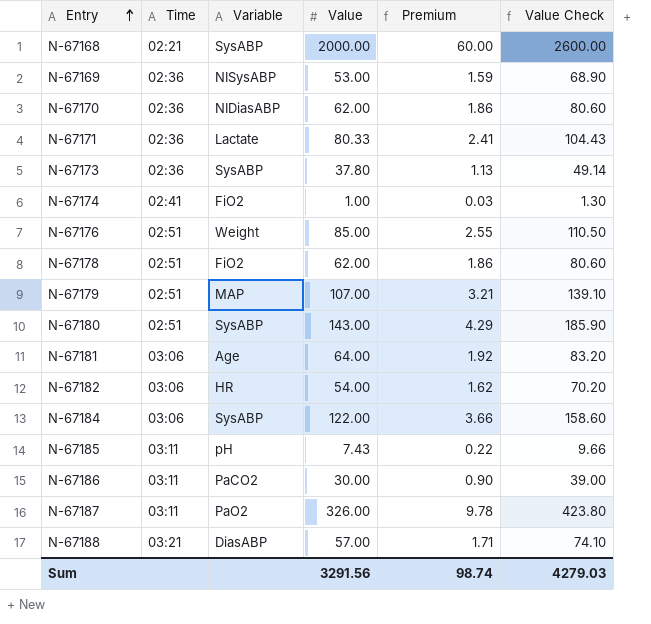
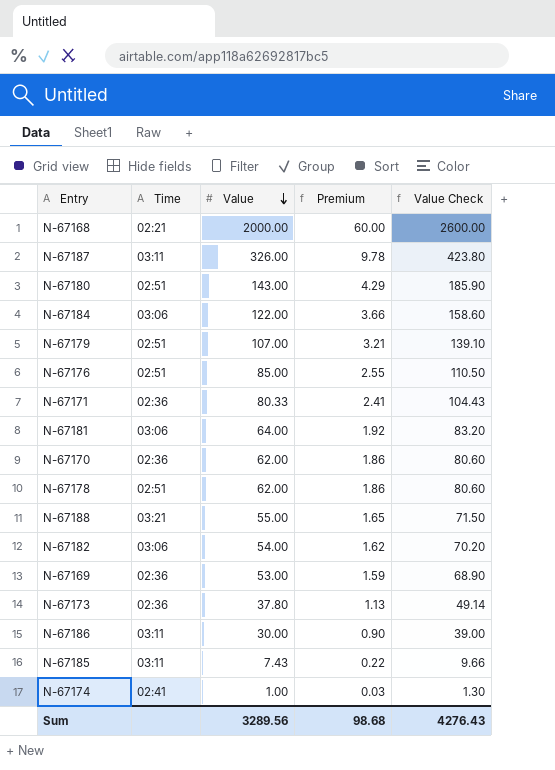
row order: Entry ascending -> Value descending
column Variable | position: 3 -> none
N-67188 | Value: 57.00 -> 55.00
N-67188 | Premium: 1.71 -> 1.65
N-67188 | Value Check: 74.10 -> 71.50
Sum | Value: 3291.56 -> 3289.56
Sum | Premium: 98.74 -> 98.68
Sum | Value Check: 4279.03 -> 4276.43

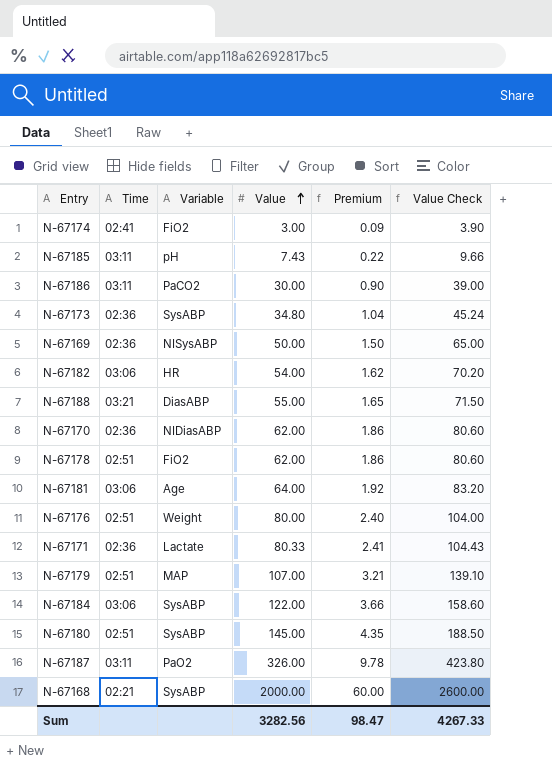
row order: Value descending -> Value ascending
column Variable | position: none -> 3
N-67174 | Value: 1.00 -> 3.00
N-67174 | Premium: 0.03 -> 0.09
N-67174 | Value Check: 1.30 -> 3.90
N-67173 | Value: 37.80 -> 34.80
N-67173 | Premium: 1.13 -> 1.04
N-67173 | Value Check: 49.14 -> 45.24
N-67169 | Value: 53.00 -> 50.00
N-67169 | Premium: 1.59 -> 1.50
N-67169 | Value Check: 68.90 -> 65.00
N-67176 | Value: 85.00 -> 80.00
N-67176 | Premium: 2.55 -> 2.40
N-67176 | Value Check: 110.50 -> 104.00
N-67180 | Value: 143.00 -> 145.00
N-67180 | Premium: 4.29 -> 4.35
N-67180 | Value Check: 185.90 -> 188.50
Sum | Value: 3289.56 -> 3282.56
Sum | Premium: 98.68 -> 98.47
Sum | Value Check: 4276.43 -> 4267.33

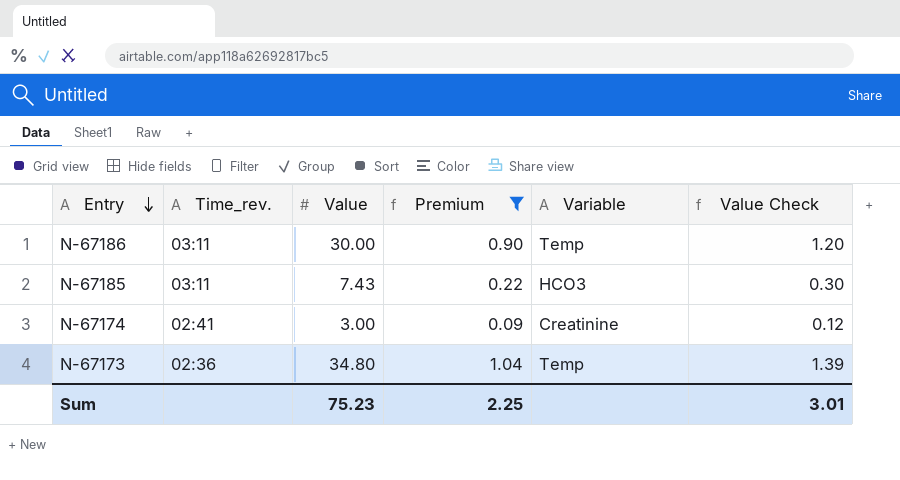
filter: none -> Premium <= 1.04
row order: Value ascending -> Entry descending
column name: Time -> Time_rev.
column Variable | position: 3 -> 5
column Value Check | formula: [Value] * 1.3 -> [Value] * 0.04
N-67186 | Variable: PaCO2 -> Temp
N-67185 | Variable: pH -> HCO3
N-67174 | Variable: FiO2 -> Creatinine
N-67173 | Variable: SysABP -> Temp
Sum | Value: 3282.56 -> 75.23
Sum | Premium: 98.47 -> 2.25
Sum | Value Check: 4267.33 -> 3.01

